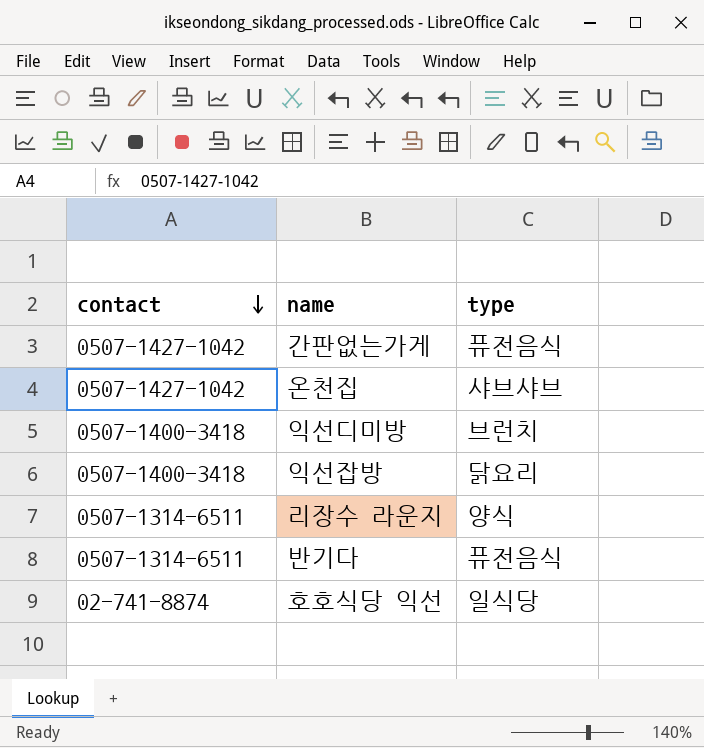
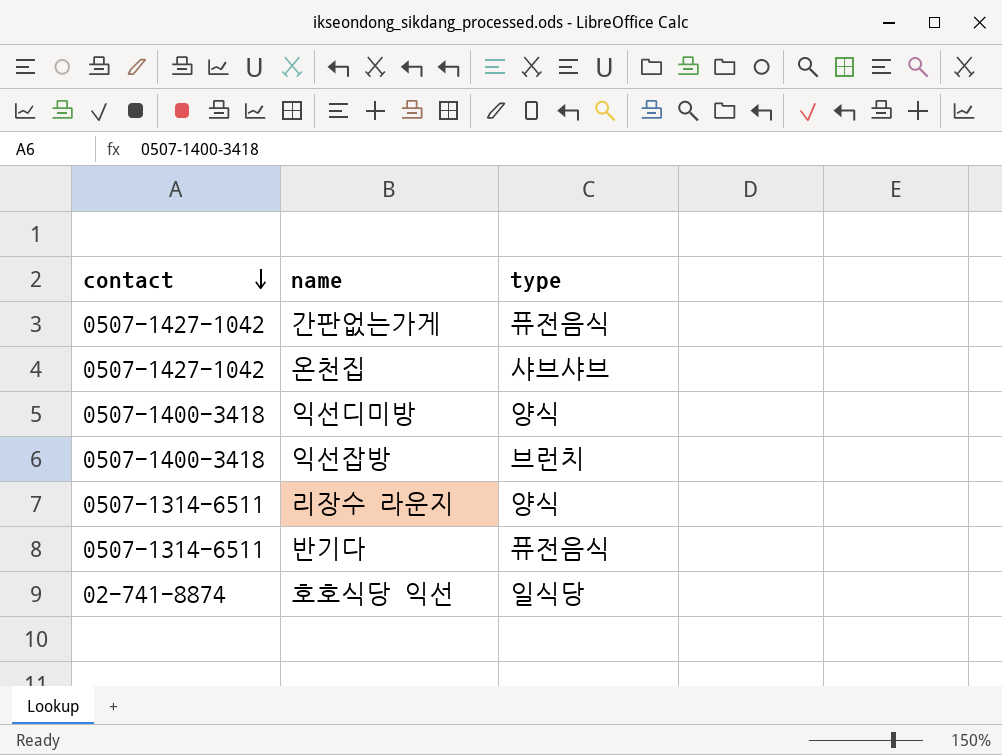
익선디미방 | type: 브런치 -> 양식
익선잡방 | type: 닭요리 -> 브런치

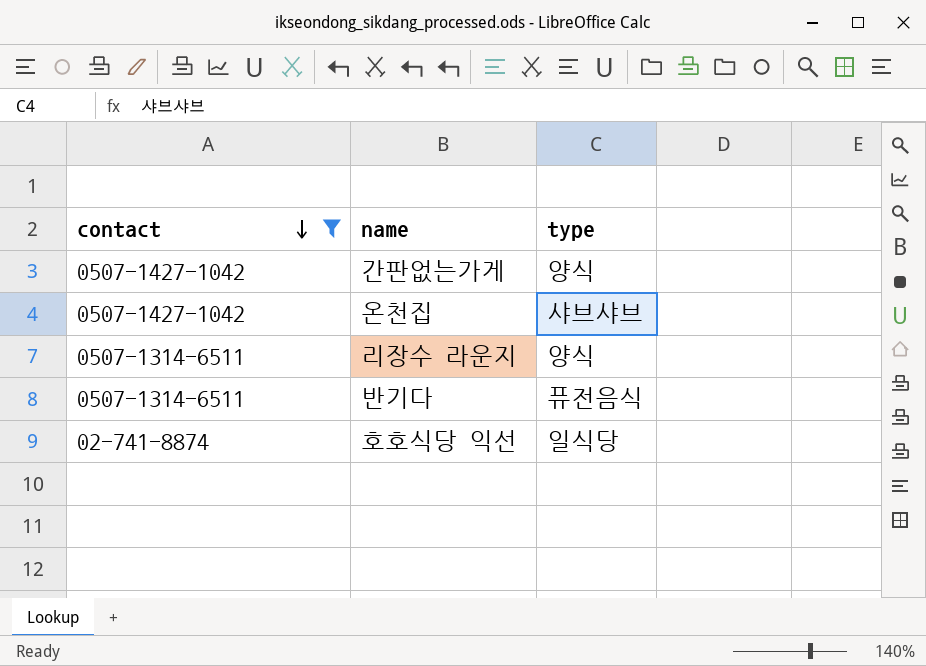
filter: none -> contact != 0507-1400-3418
간판없는가게 | type: 퓨전음식 -> 양식

